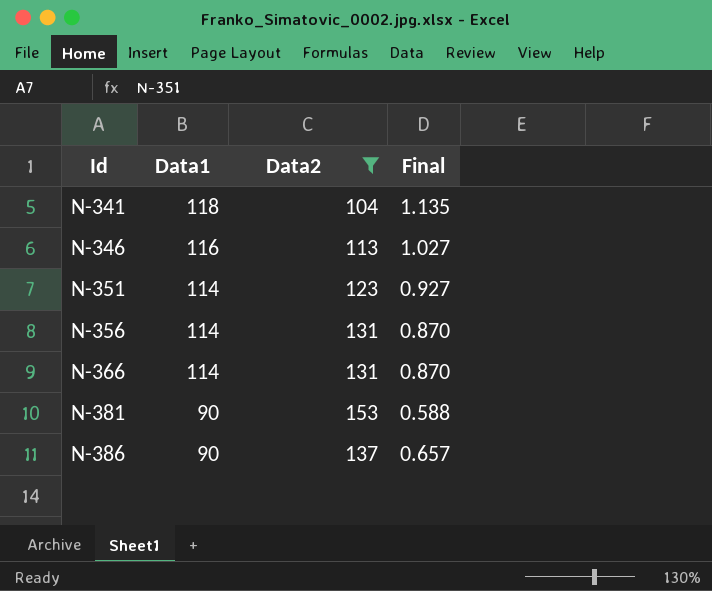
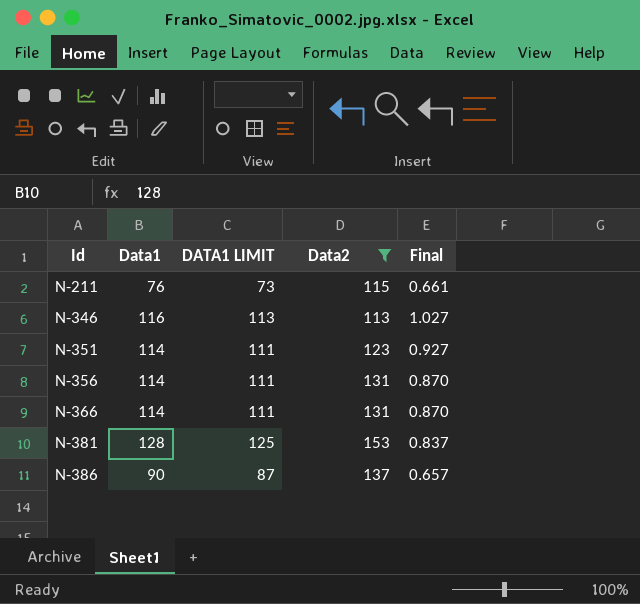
column DATA1 LIMIT | formula: none -> [Data1] - 3
row N-341: 118 | 104 | 1.135 -> none
row N-211: none -> 76 | 73 | 115 | 0.661
N-381 | Data1: 90 -> 128
N-381 | Final: 0.588 -> 0.837

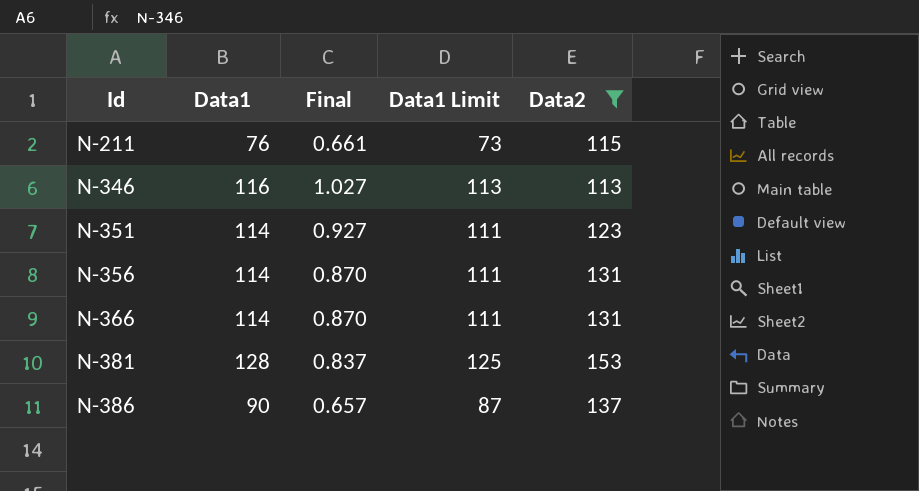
column Final | position: 5 -> 3
column name: DATA1 LIMIT -> Data1 Limit

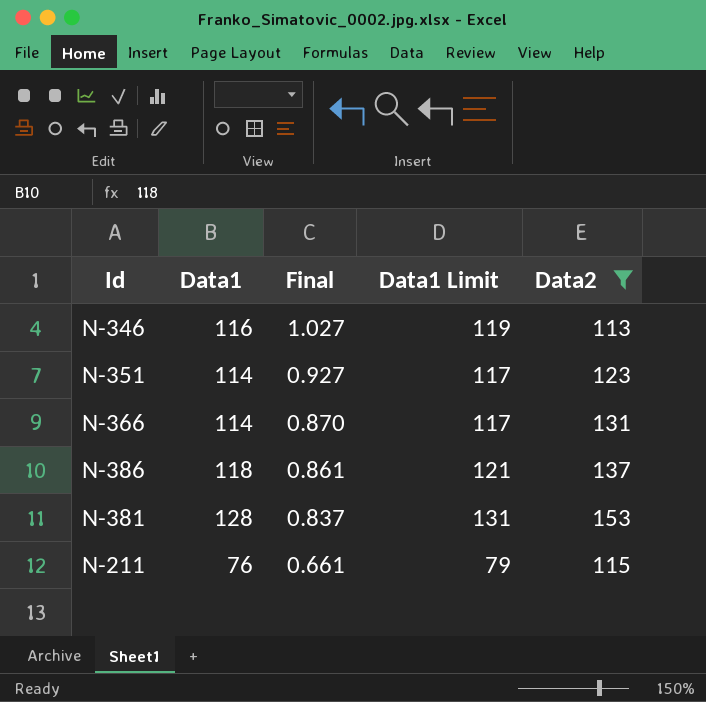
row order: Id ascending -> Final descending
column Data1 Limit | formula: [Data1] - 3 -> [Data1] + 3
row N-356: 114 | 0.870 | 111 | 131 -> none
N-386 | Data1: 90 -> 118
N-386 | Final: 0.657 -> 0.861

